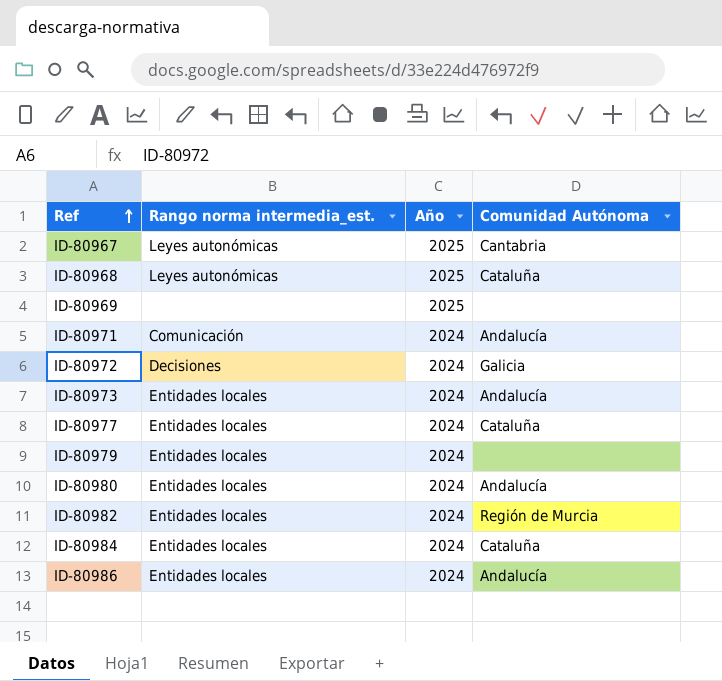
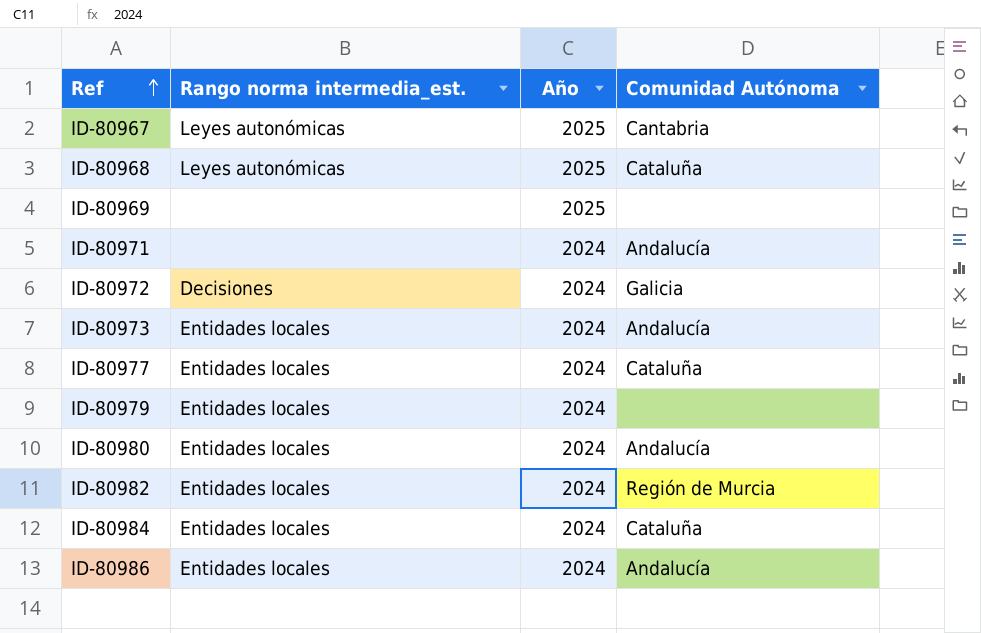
ID-80971 | Rango norma intermedia_est.: Comunicación -> none

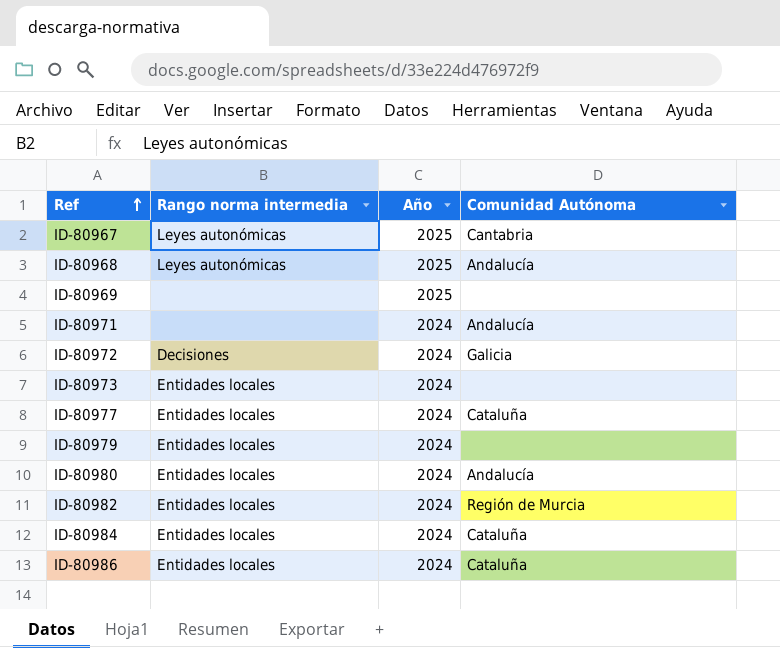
column name: Rango norma intermedia_est. -> Rango norma intermedia
ID-80968 | Comunidad Autónoma: Cataluña -> Andalucía
ID-80973 | Comunidad Autónoma: Andalucía -> none
ID-80986 | Comunidad Autónoma: Andalucía -> Cataluña

